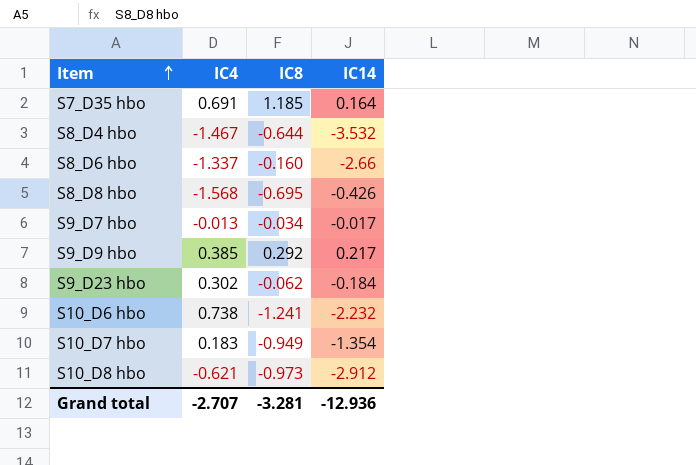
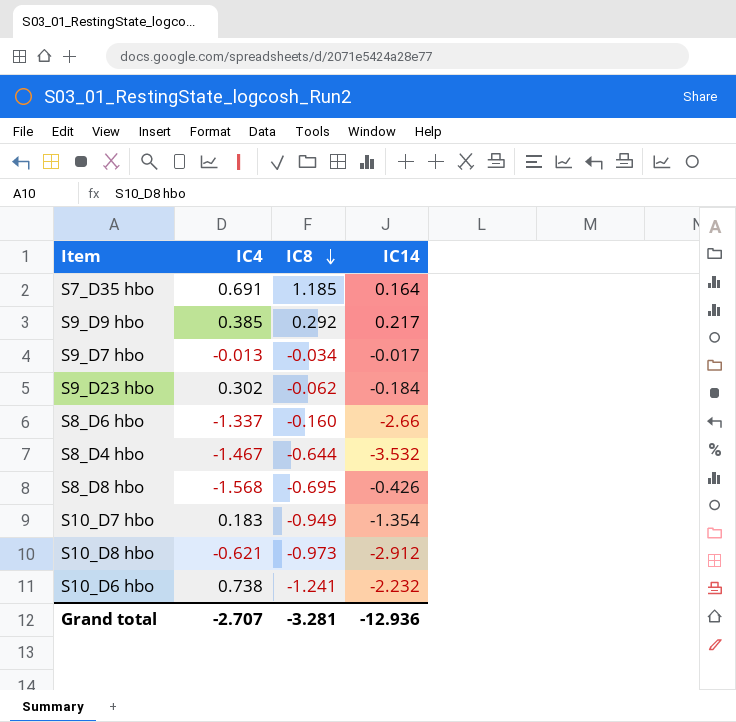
row order: Item ascending -> IC8 descending

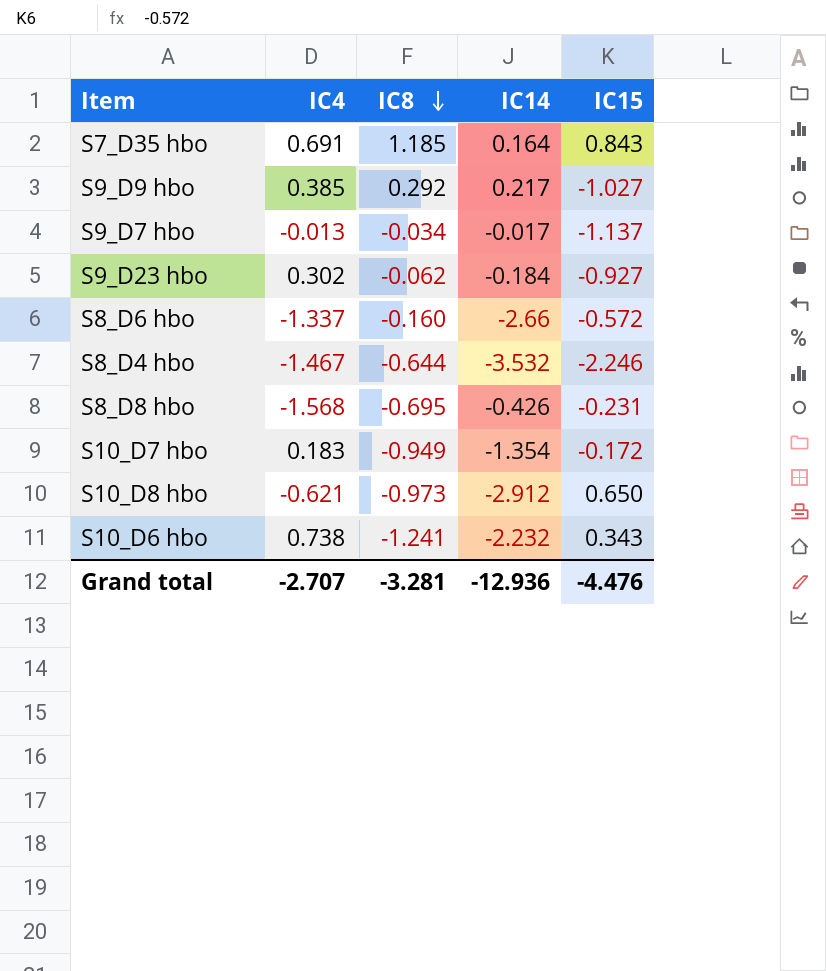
column IC15 | position: none -> 5

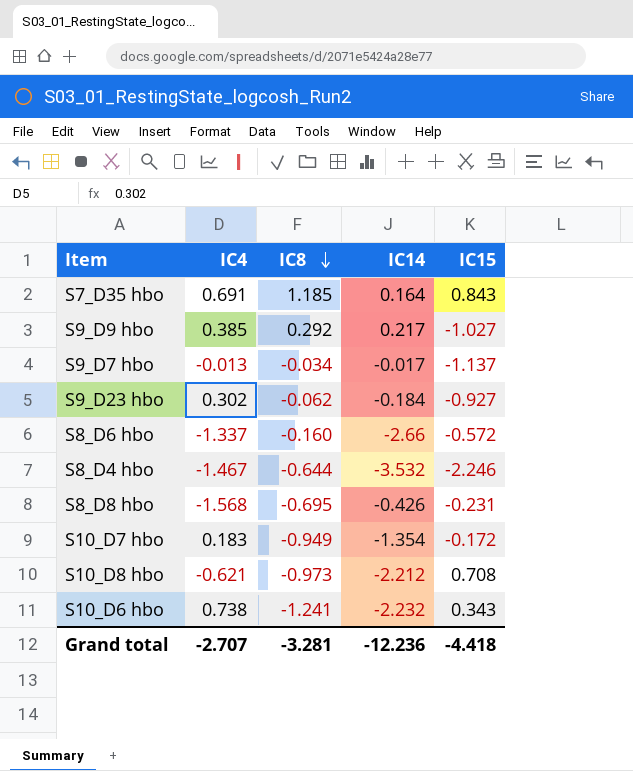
S10_D8 hbo | IC14: -2.912 -> -2.212
S10_D8 hbo | IC15: 0.650 -> 0.708
Grand total | IC14: -12.936 -> -12.236
Grand total | IC15: -4.476 -> -4.418

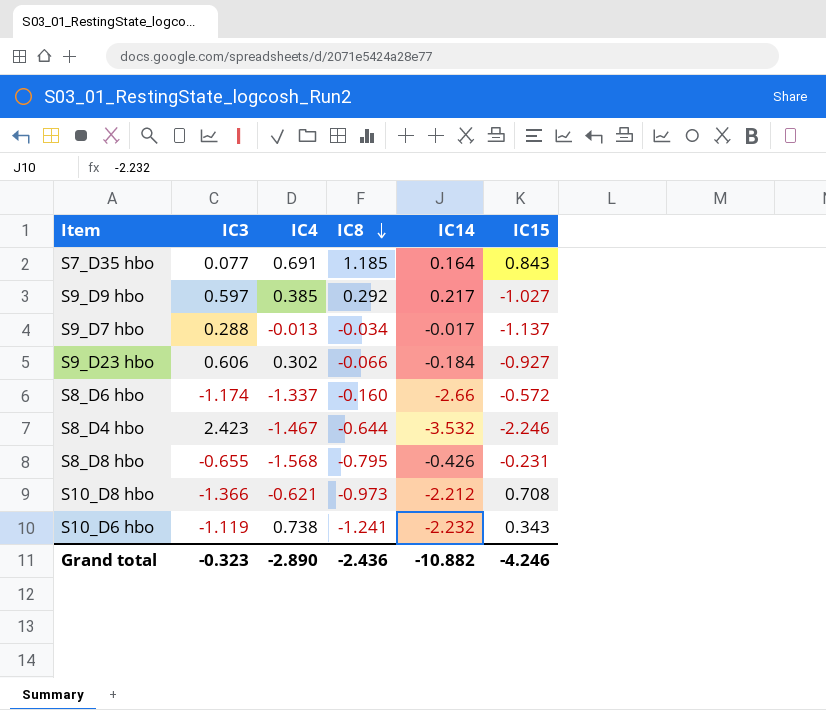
column IC3 | position: none -> 2
row S10_D7 hbo: 0.183 | -0.949 | -1.354 | -0.172 -> none
S9_D23 hbo | IC8: -0.062 -> -0.066
S8_D8 hbo | IC8: -0.695 -> -0.795
Grand total | IC4: -2.707 -> -2.890
Grand total | IC8: -3.281 -> -2.436
Grand total | IC14: -12.236 -> -10.882
Grand total | IC15: -4.418 -> -4.246

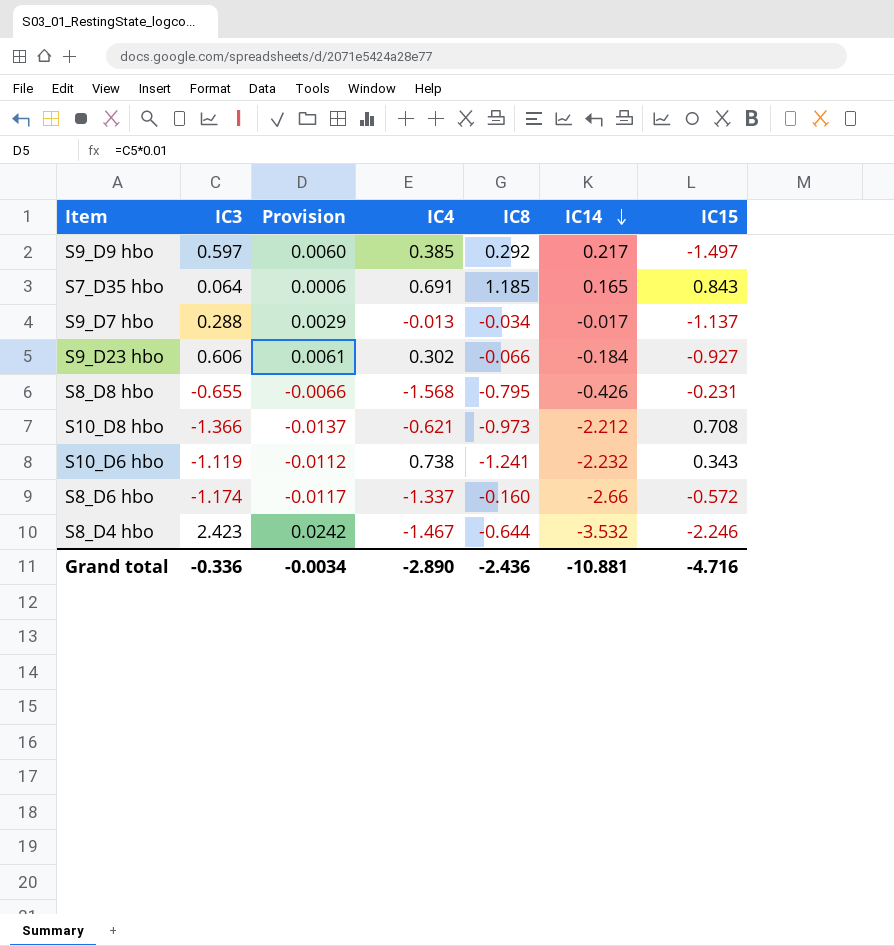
row order: IC8 descending -> IC14 descending
column Provision | formula: none -> [IC3] * 0.01
S9_D9 hbo | IC15: -1.027 -> -1.497
S7_D35 hbo | IC3: 0.077 -> 0.064
S7_D35 hbo | IC14: 0.164 -> 0.165
Grand total | IC3: -0.323 -> -0.336
Grand total | IC14: -10.882 -> -10.881
Grand total | IC15: -4.246 -> -4.716

